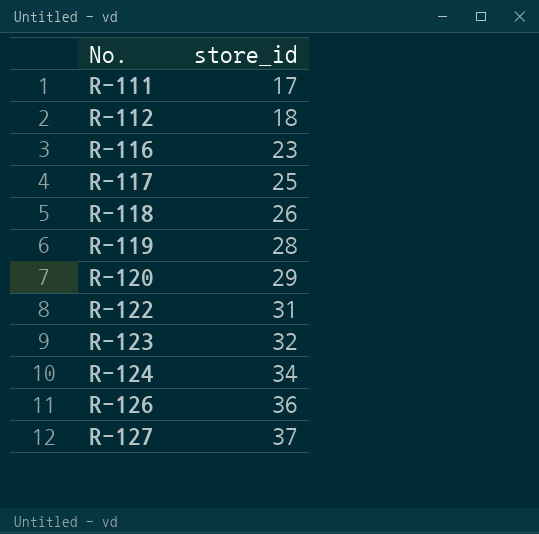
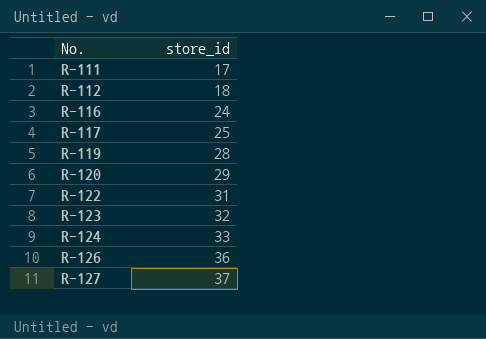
row R-118: 26 -> none
R-116 | store_id: 23 -> 24
R-124 | store_id: 34 -> 33

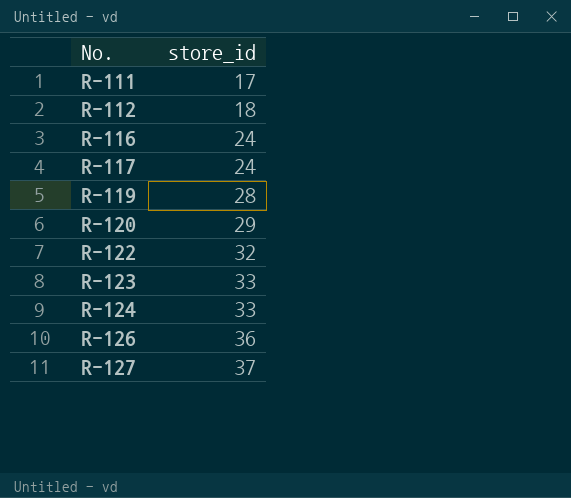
R-117 | store_id: 25 -> 24
R-122 | store_id: 31 -> 32
R-123 | store_id: 32 -> 33

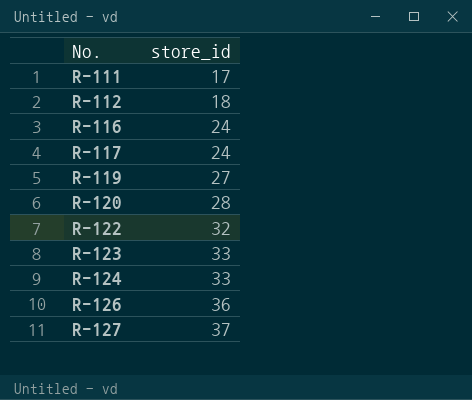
R-119 | store_id: 28 -> 27
R-120 | store_id: 29 -> 28

